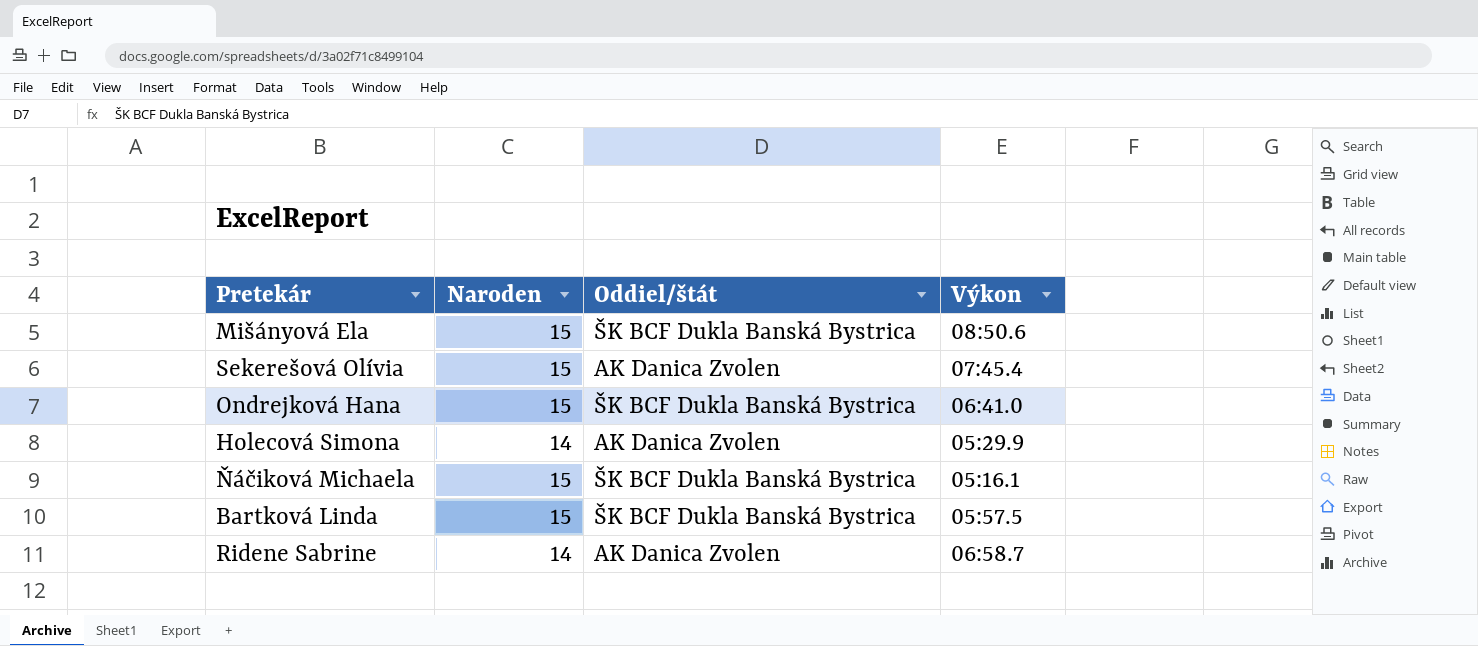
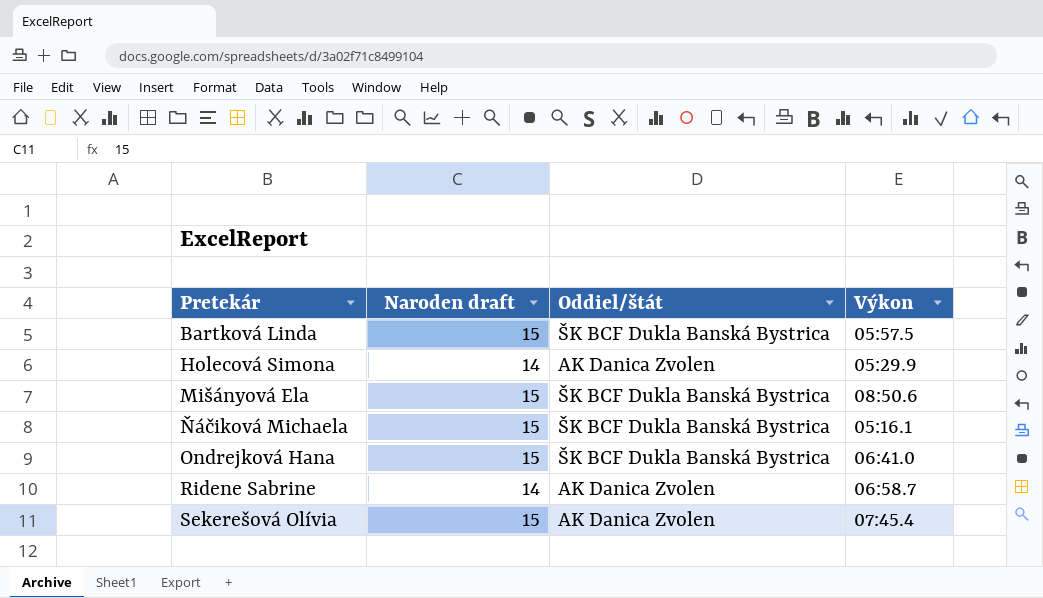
row order: none -> Pretekár ascending
column name: Naroden -> Naroden draft

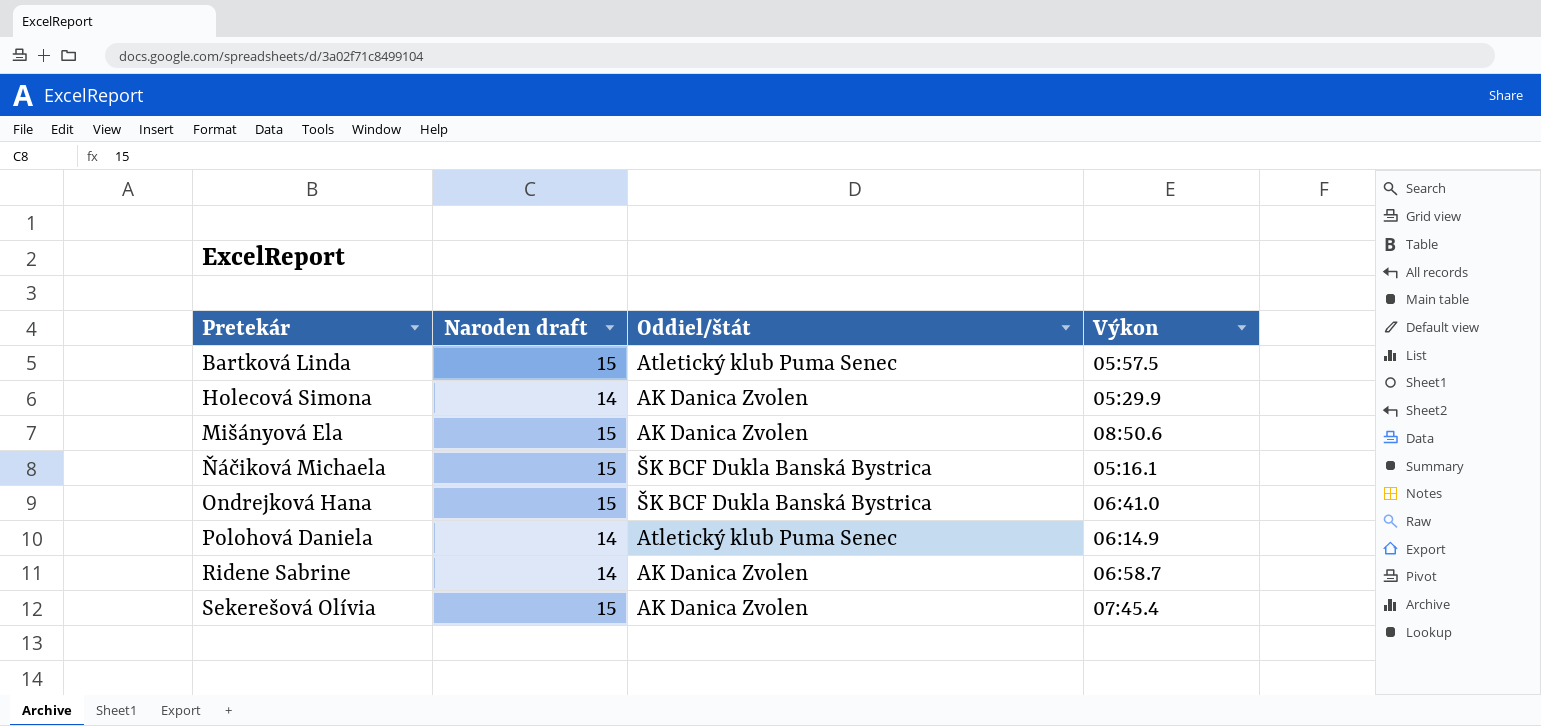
Bartková Linda | Oddiel/štát: ŠK BCF Dukla Banská Bystrica -> Atletický klub Puma Senec
Mišányová Ela | Oddiel/štát: ŠK BCF Dukla Banská Bystrica -> AK Danica Zvolen
row Polohová Daniela: none -> 14 | Atletický klub Puma Senec | 06:14.9

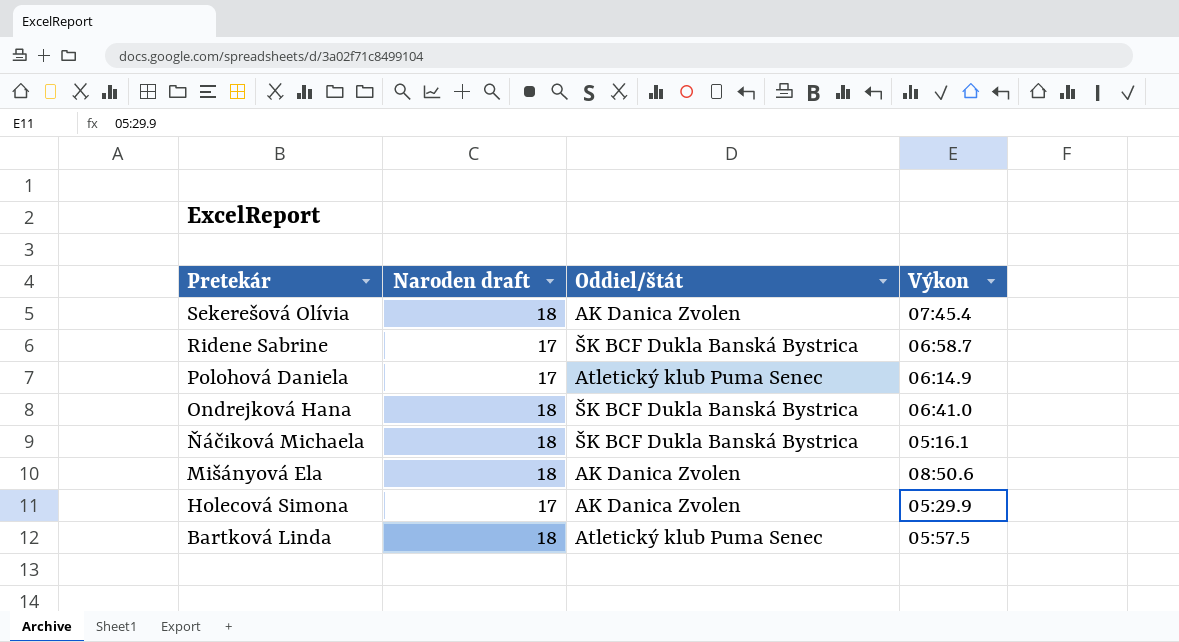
row order: Pretekár ascending -> Pretekár descending
Sekerešová Olívia | Naroden draft: 15 -> 18
Ridene Sabrine | Naroden draft: 14 -> 17
Ridene Sabrine | Oddiel/štát: AK Danica Zvolen -> ŠK BCF Dukla Banská Bystrica
Polohová Daniela | Naroden draft: 14 -> 17
Ondrejková Hana | Naroden draft: 15 -> 18
Ňáčiková Michaela | Naroden draft: 15 -> 18
Mišányová Ela | Naroden draft: 15 -> 18
Holecová Simona | Naroden draft: 14 -> 17
Bartková Linda | Naroden draft: 15 -> 18

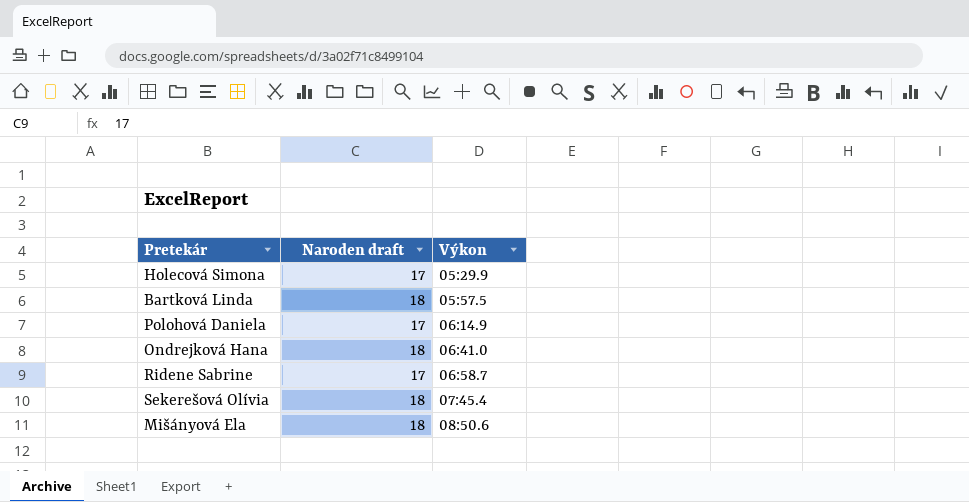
row order: Pretekár descending -> Výkon ascending
column Oddiel/štát | position: 3 -> none
row Ňáčiková Michaela: 18 | ŠK BCF Dukla Banská Bystrica | 05:16.1 -> none

